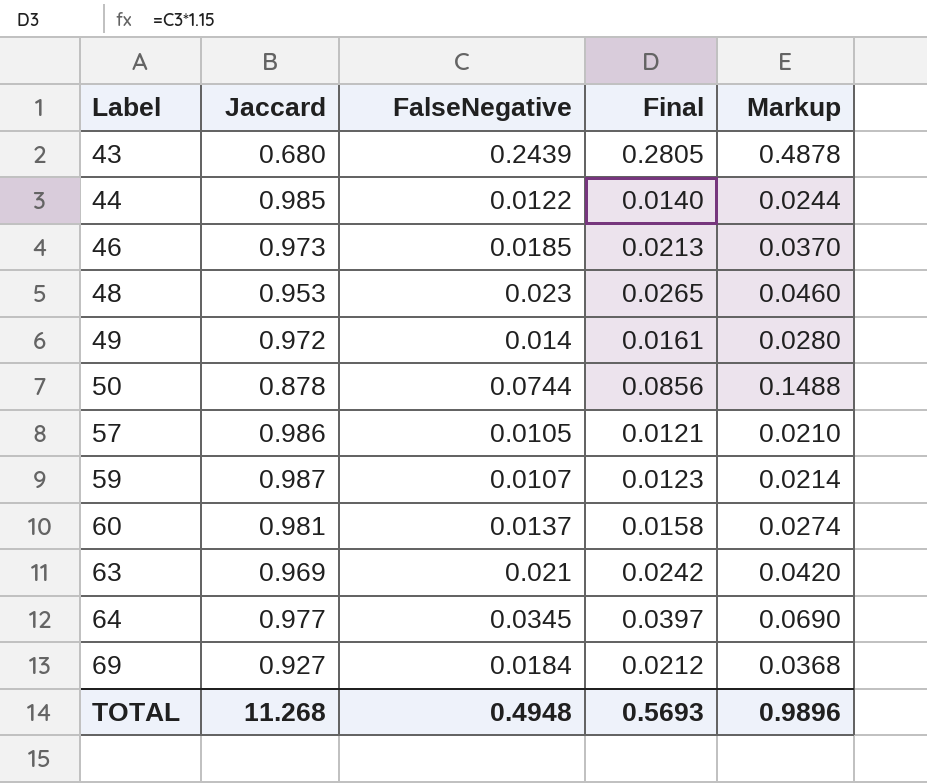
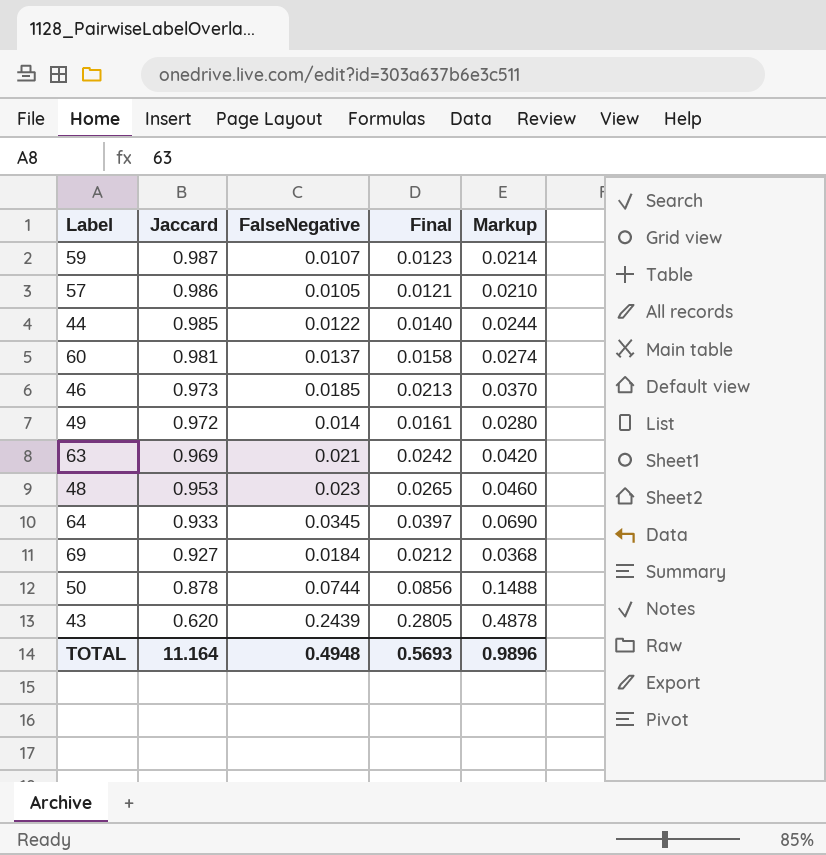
row order: Label ascending -> Jaccard descending
64 | Jaccard: 0.977 -> 0.933
43 | Jaccard: 0.680 -> 0.620
TOTAL | Jaccard: 11.268 -> 11.164

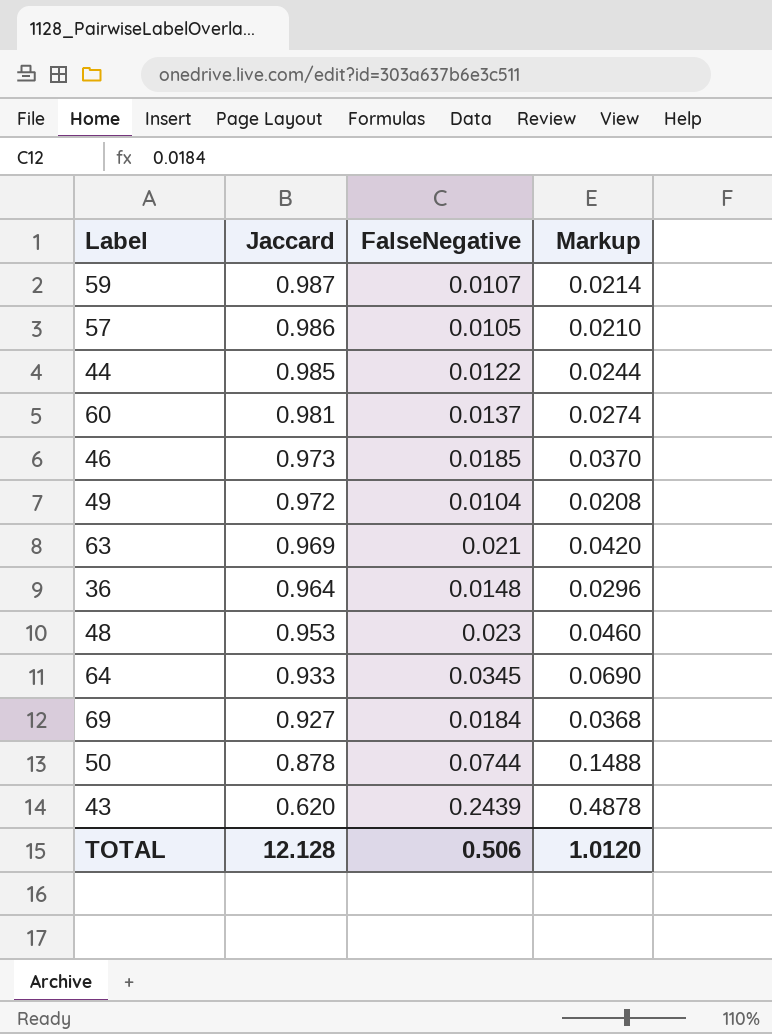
column Final | formula: [FalseNegative] * 1.15 -> none
49 | FalseNegative: 0.014 -> 0.0104
49 | Markup: 0.0280 -> 0.0208
row 36: none -> 0.964 | 0.0148 | 0.0296
TOTAL | Jaccard: 11.164 -> 12.128
TOTAL | FalseNegative: 0.4948 -> 0.506
TOTAL | Markup: 0.9896 -> 1.0120

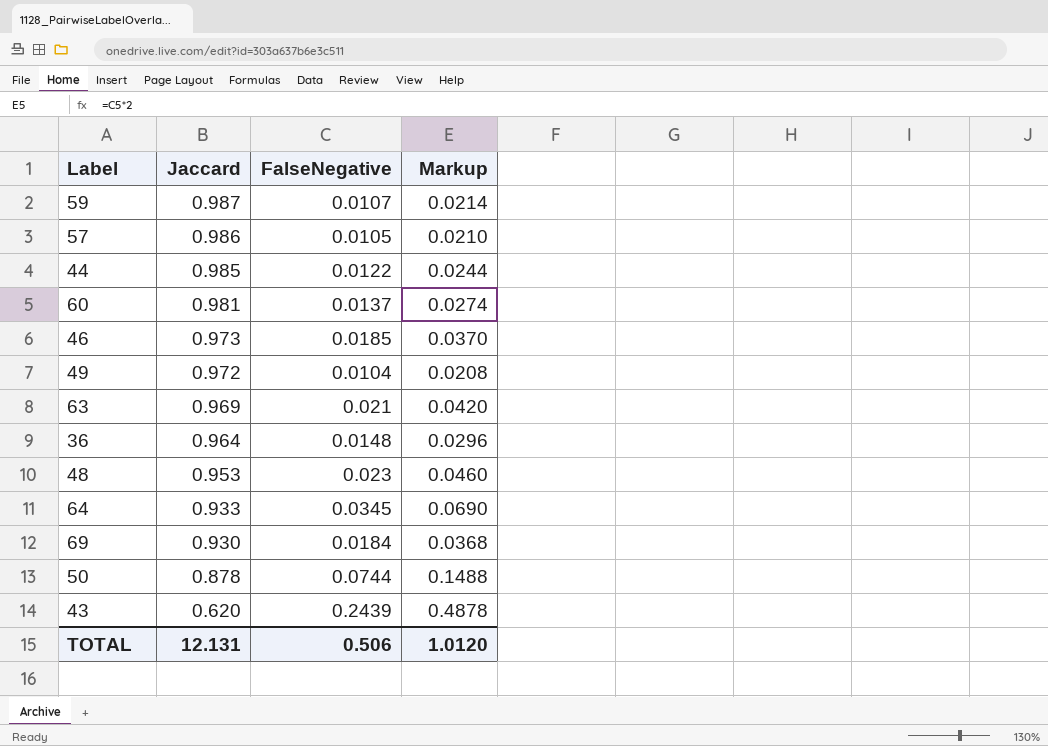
69 | Jaccard: 0.927 -> 0.930
TOTAL | Jaccard: 12.128 -> 12.131

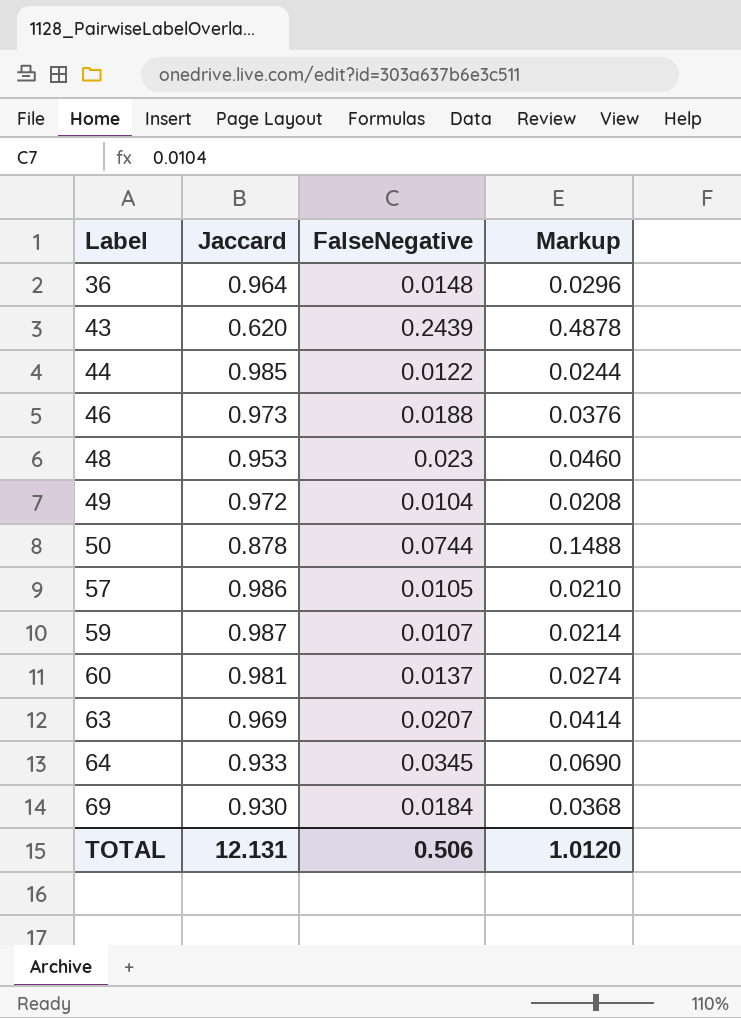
row order: Jaccard descending -> Label ascending
46 | FalseNegative: 0.0185 -> 0.0188
46 | Markup: 0.0370 -> 0.0376
63 | FalseNegative: 0.021 -> 0.0207
63 | Markup: 0.0420 -> 0.0414

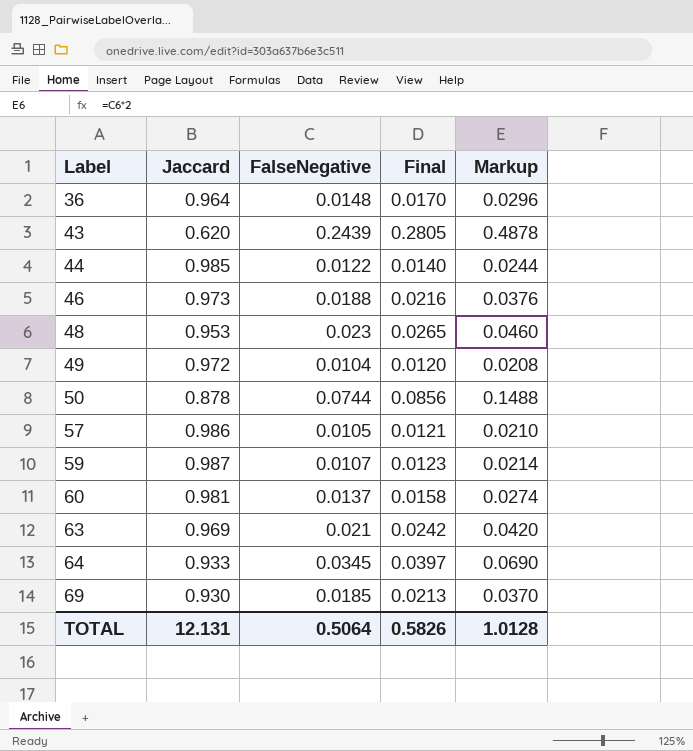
column Final | formula: none -> [FalseNegative] * 1.15
63 | FalseNegative: 0.0207 -> 0.021
63 | Markup: 0.0414 -> 0.0420
69 | FalseNegative: 0.0184 -> 0.0185
69 | Markup: 0.0368 -> 0.0370
TOTAL | FalseNegative: 0.506 -> 0.5064
TOTAL | Markup: 1.0120 -> 1.0128

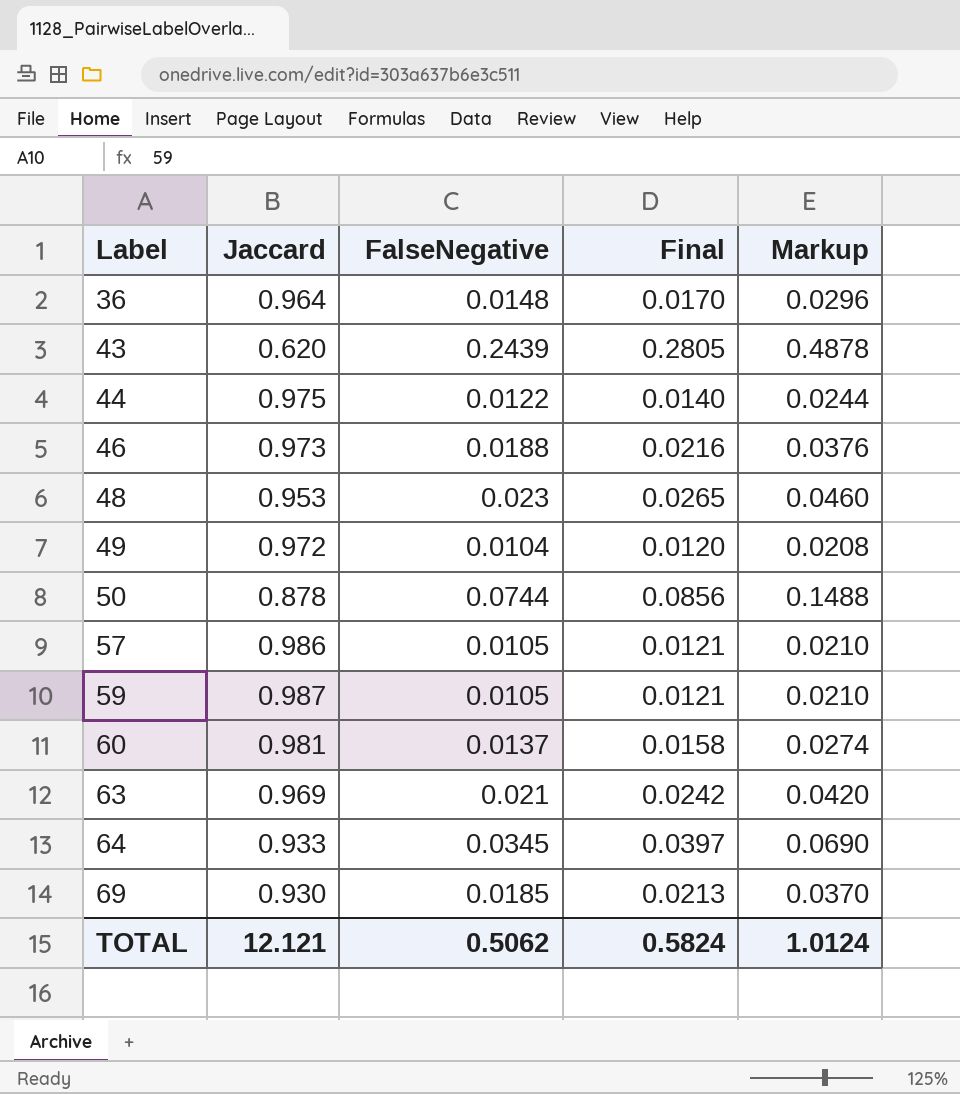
44 | Jaccard: 0.985 -> 0.975
59 | FalseNegative: 0.0107 -> 0.0105
59 | Final: 0.0123 -> 0.0121
59 | Markup: 0.0214 -> 0.0210
TOTAL | Jaccard: 12.131 -> 12.121
TOTAL | FalseNegative: 0.5064 -> 0.5062
TOTAL | Final: 0.5826 -> 0.5824
TOTAL | Markup: 1.0128 -> 1.0124

